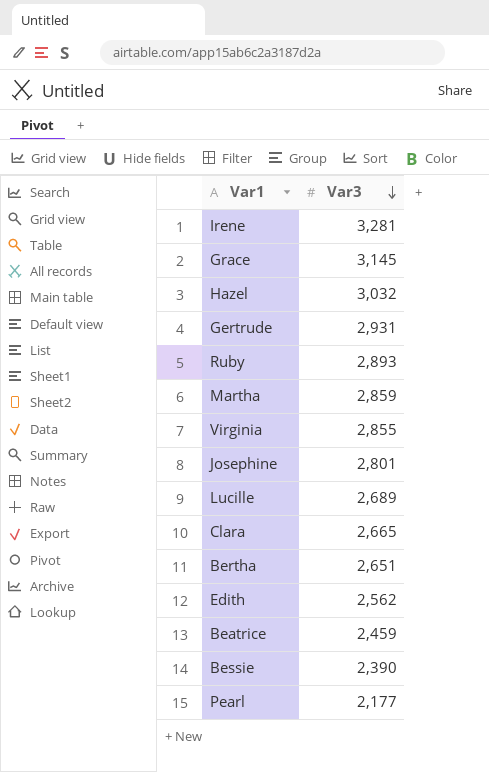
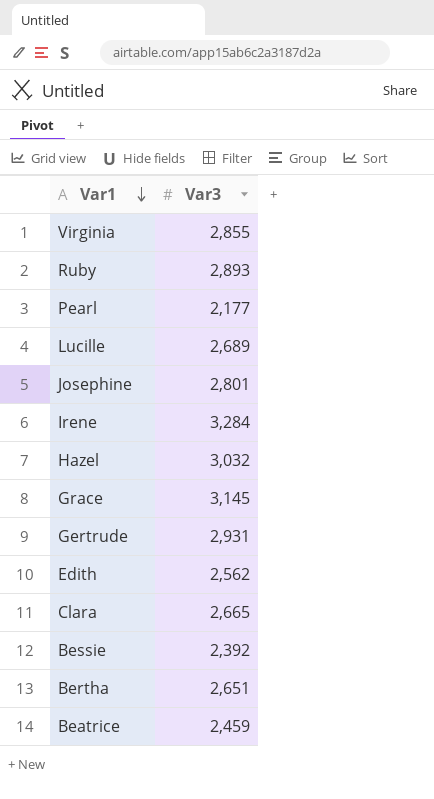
row order: Var3 descending -> Var1 descending
row Martha: 2,859 -> none
Irene | Var3: 3,281 -> 3,284
Bessie | Var3: 2,390 -> 2,392

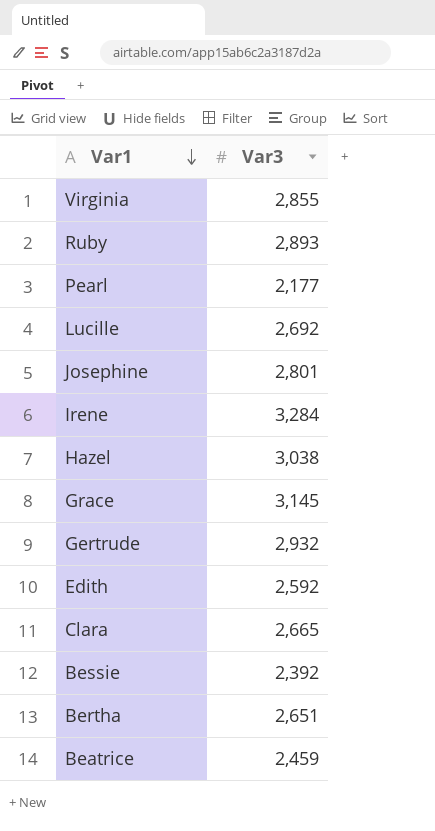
Lucille | Var3: 2,689 -> 2,692
Hazel | Var3: 3,032 -> 3,038
Gertrude | Var3: 2,931 -> 2,932
Edith | Var3: 2,562 -> 2,592

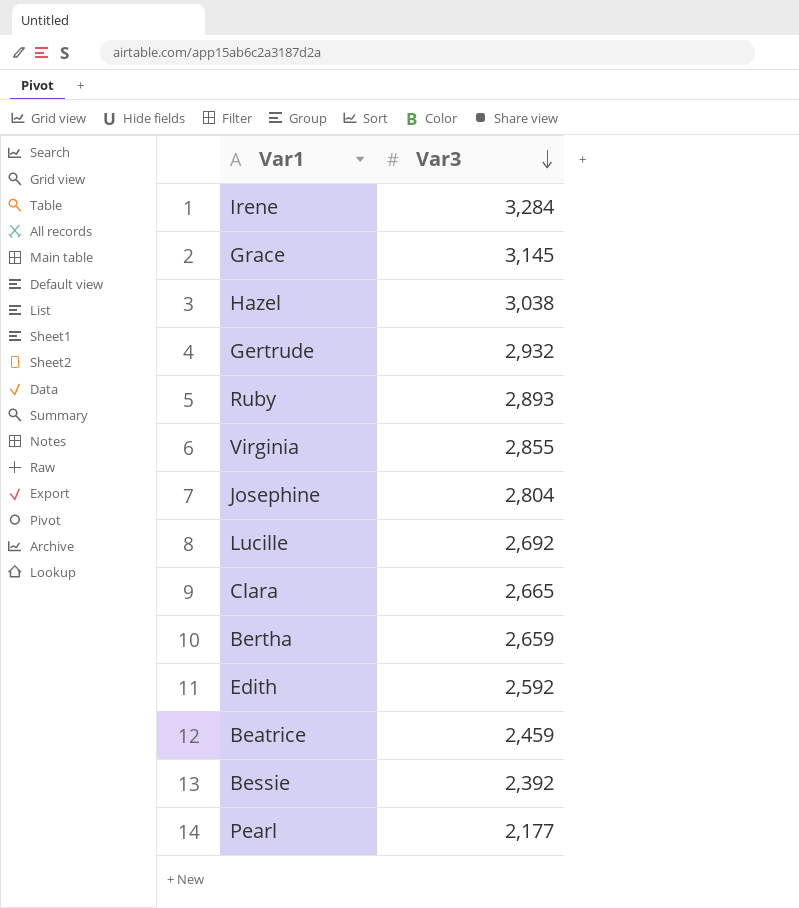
row order: Var1 descending -> Var3 descending
Josephine | Var3: 2,801 -> 2,804
Bertha | Var3: 2,651 -> 2,659

